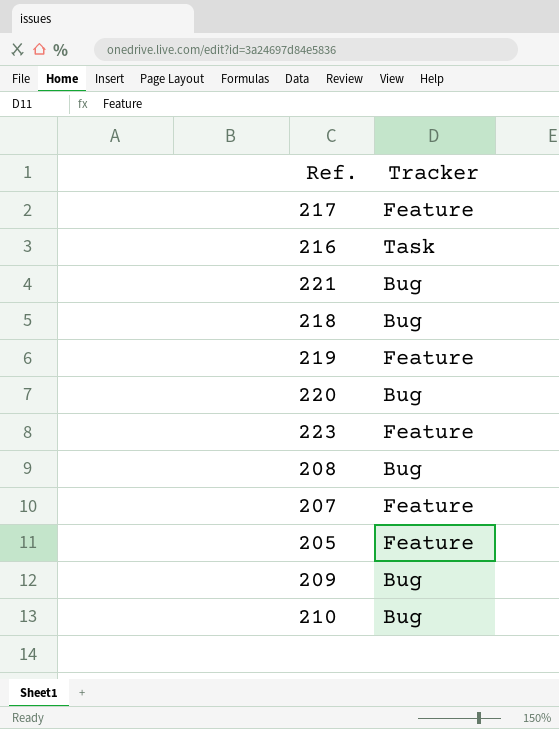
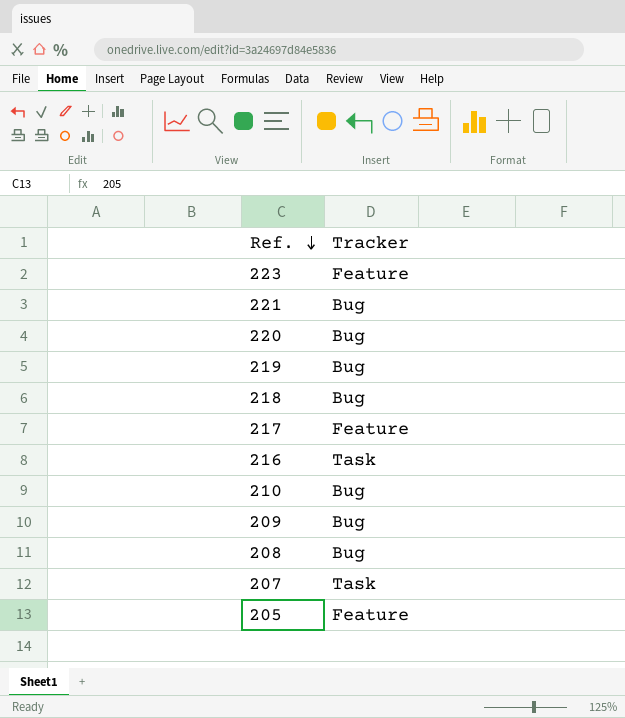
row order: none -> Ref. descending
219 | Tracker: Feature -> Bug
207 | Tracker: Feature -> Task

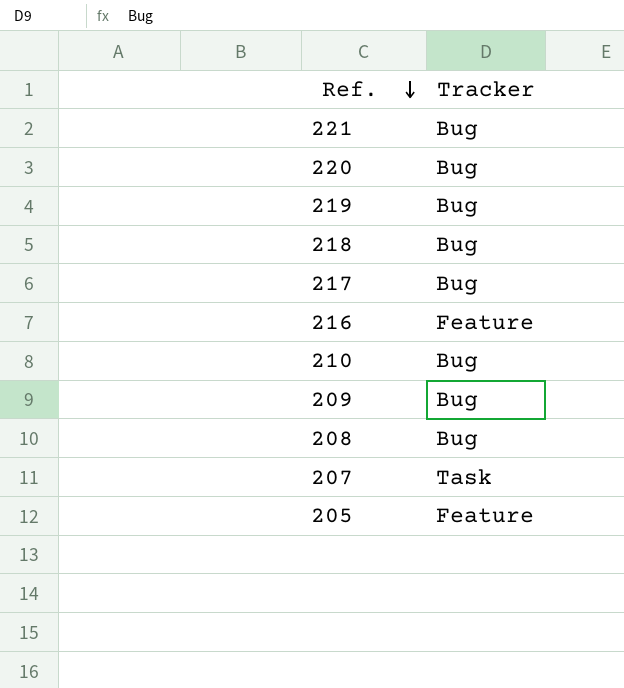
row 223: Feature -> none
217 | Tracker: Feature -> Bug
216 | Tracker: Task -> Feature

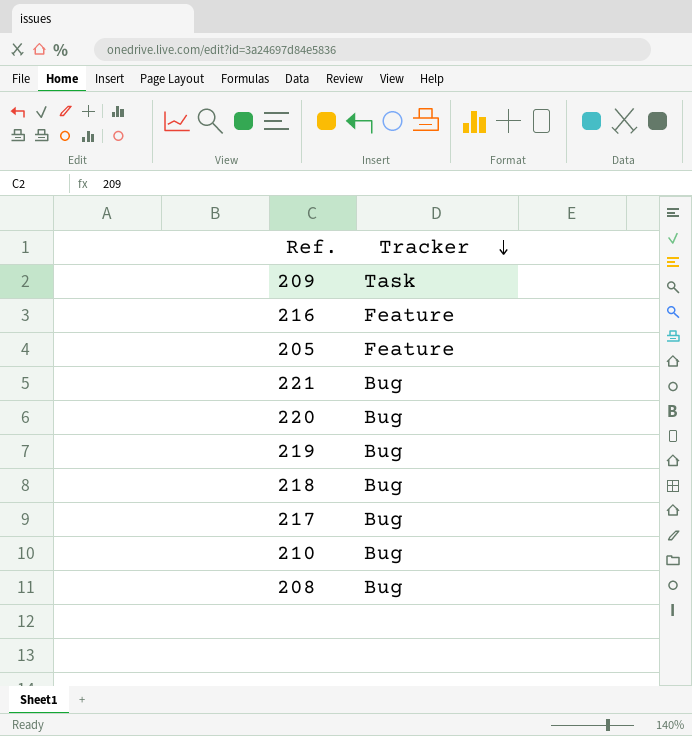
row order: Ref. descending -> Tracker descending
row 207: Task -> none
209 | Tracker: Bug -> Task

